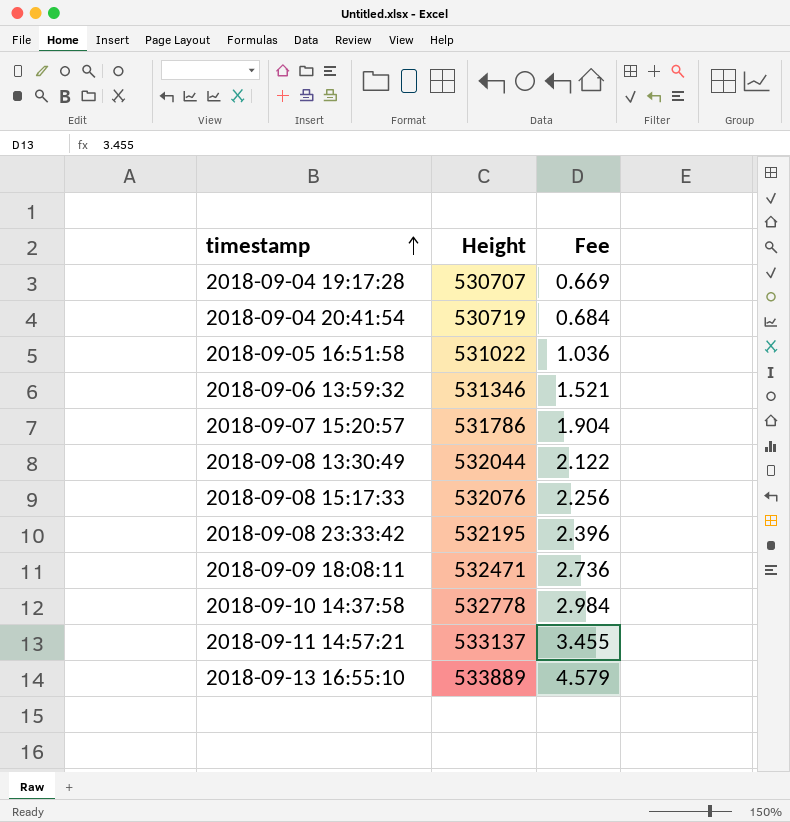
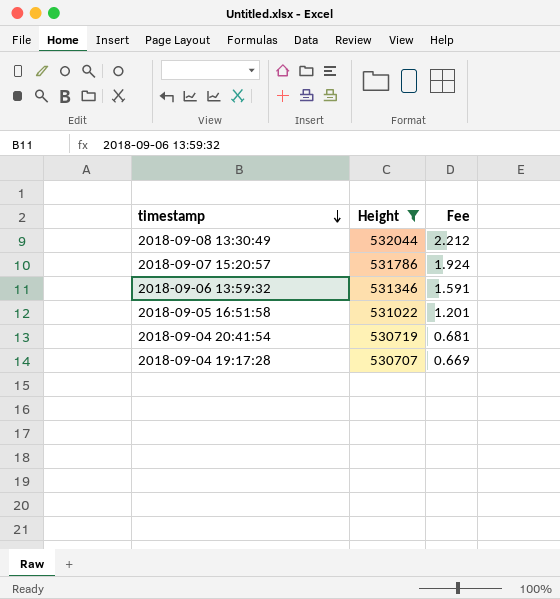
filter: none -> Height <= 532044
row order: timestamp ascending -> timestamp descending
2018-09-08 13:30:49 | Fee: 2.122 -> 2.212
2018-09-07 15:20:57 | Fee: 1.904 -> 1.924
2018-09-06 13:59:32 | Fee: 1.521 -> 1.591
2018-09-05 16:51:58 | Fee: 1.036 -> 1.201
2018-09-04 20:41:54 | Fee: 0.684 -> 0.681

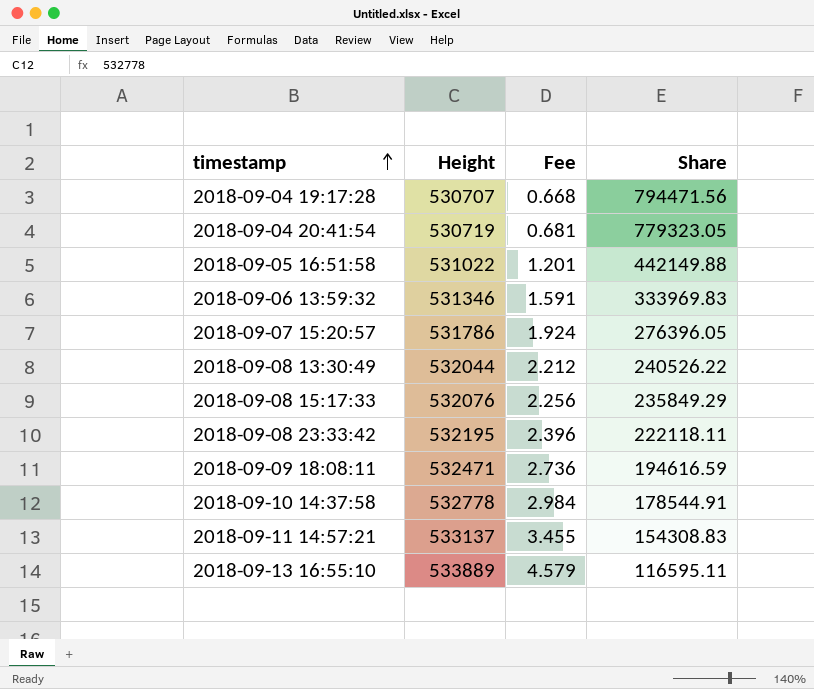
filter: Height <= 532044 -> none
row order: timestamp descending -> timestamp ascending
column Share | formula: none -> [Height] / [Fee]
2018-09-04 19:17:28 | Fee: 0.669 -> 0.668

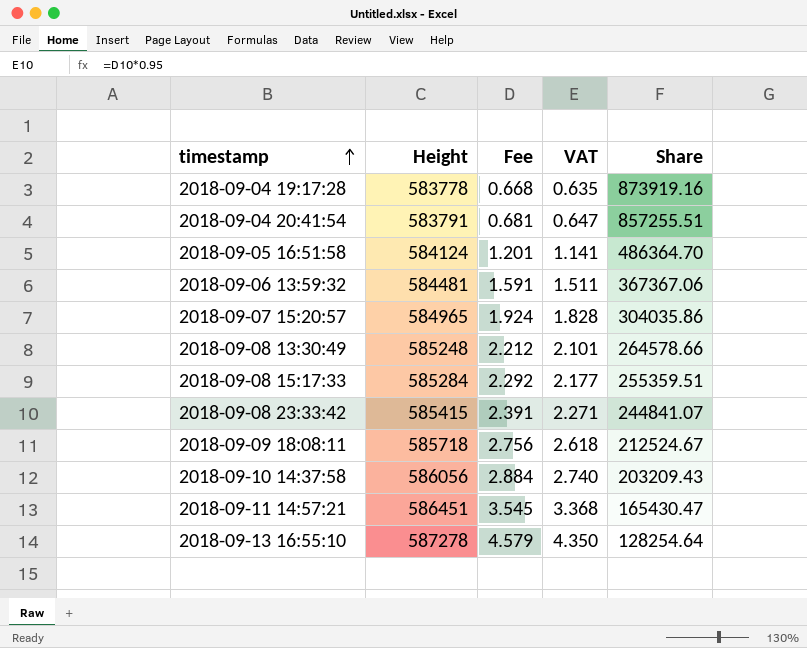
column VAT | formula: none -> [Fee] * 0.95
2018-09-04 19:17:28 | Height: 530707 -> 583778
2018-09-04 19:17:28 | Share: 794471.56 -> 873919.16
2018-09-04 20:41:54 | Height: 530719 -> 583791
2018-09-04 20:41:54 | Share: 779323.05 -> 857255.51
2018-09-05 16:51:58 | Height: 531022 -> 584124
2018-09-05 16:51:58 | Share: 442149.88 -> 486364.70
2018-09-06 13:59:32 | Height: 531346 -> 584481
2018-09-06 13:59:32 | Share: 333969.83 -> 367367.06
2018-09-07 15:20:57 | Height: 531786 -> 584965
2018-09-07 15:20:57 | Share: 276396.05 -> 304035.86
2018-09-08 13:30:49 | Height: 532044 -> 585248
2018-09-08 13:30:49 | Share: 240526.22 -> 264578.66
2018-09-08 15:17:33 | Height: 532076 -> 585284
2018-09-08 15:17:33 | Fee: 2.256 -> 2.292
2018-09-08 15:17:33 | Share: 235849.29 -> 255359.51
2018-09-08 23:33:42 | Height: 532195 -> 585415
2018-09-08 23:33:42 | Fee: 2.396 -> 2.391
2018-09-08 23:33:42 | Share: 222118.11 -> 244841.07
2018-09-09 18:08:11 | Height: 532471 -> 585718
2018-09-09 18:08:11 | Fee: 2.736 -> 2.756
2018-09-09 18:08:11 | Share: 194616.59 -> 212524.67
2018-09-10 14:37:58 | Height: 532778 -> 586056
2018-09-10 14:37:58 | Fee: 2.984 -> 2.884
2018-09-10 14:37:58 | Share: 178544.91 -> 203209.43
2018-09-11 14:57:21 | Height: 533137 -> 586451
2018-09-11 14:57:21 | Fee: 3.455 -> 3.545
2018-09-11 14:57:21 | Share: 154308.83 -> 165430.47
2018-09-13 16:55:10 | Height: 533889 -> 587278
2018-09-13 16:55:10 | Share: 116595.11 -> 128254.64

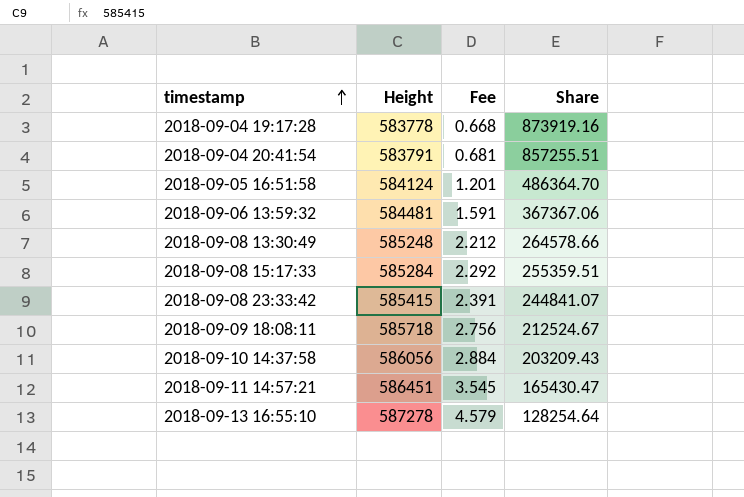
column VAT | formula: [Fee] * 0.95 -> none
row 2018-09-07 15:20:57: 584965 | 1.924 | 1.828 | 304035.86 -> none

